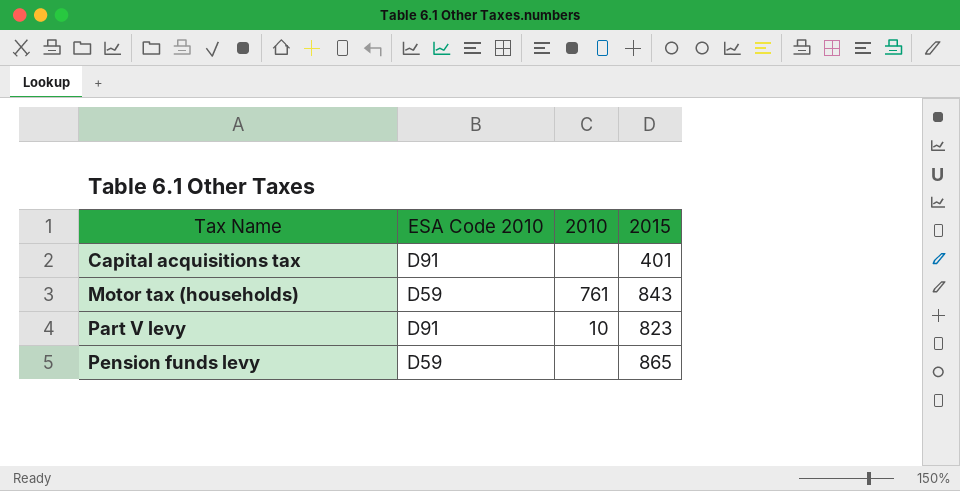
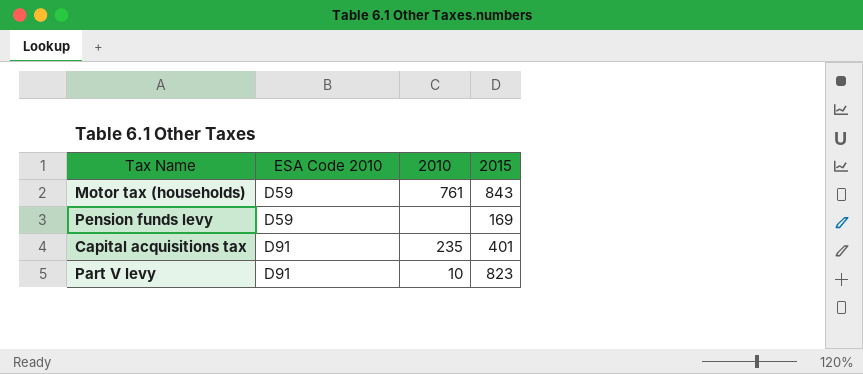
row order: Tax Name ascending -> ESA Code 2010 ascending
Pension funds levy | 2015: 865 -> 169
Capital acquisitions tax | 2010: none -> 235

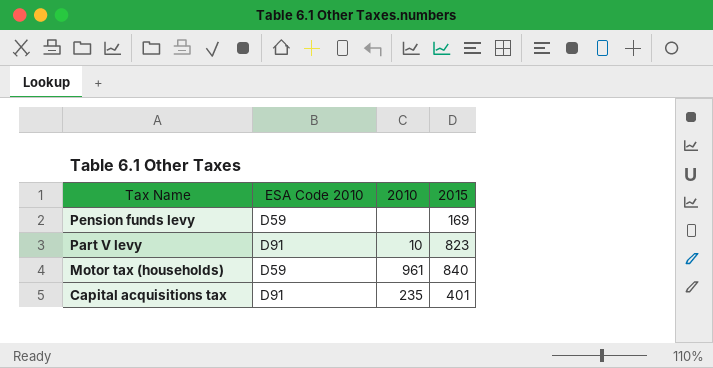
row order: ESA Code 2010 ascending -> Tax Name descending
Motor tax (households) | 2010: 761 -> 961
Motor tax (households) | 2015: 843 -> 840

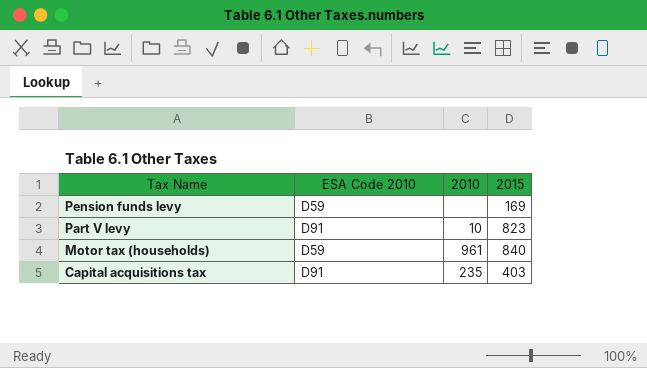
Capital acquisitions tax | 2015: 401 -> 403

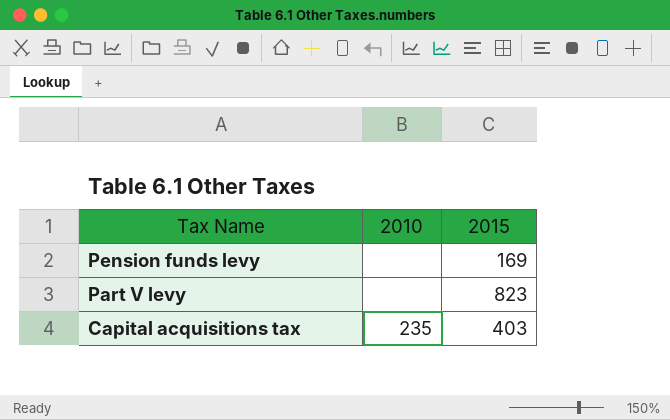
column ESA Code 2010 | position: 2 -> none
row Motor tax (households): D59 | 961 | 840 -> none
Part V levy | 2010: 10 -> none

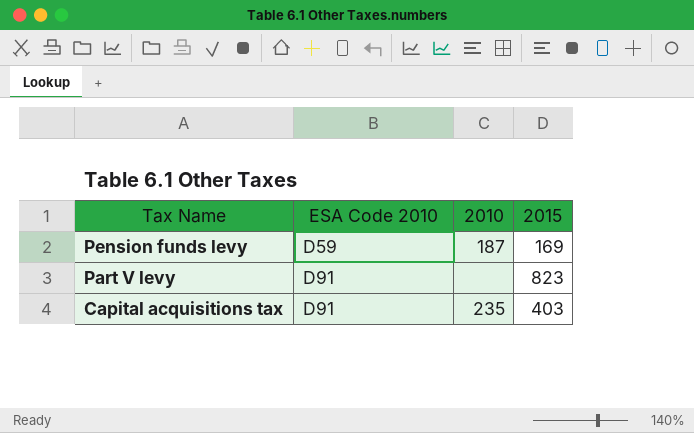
column ESA Code 2010 | position: none -> 2
Pension funds levy | 2010: none -> 187

